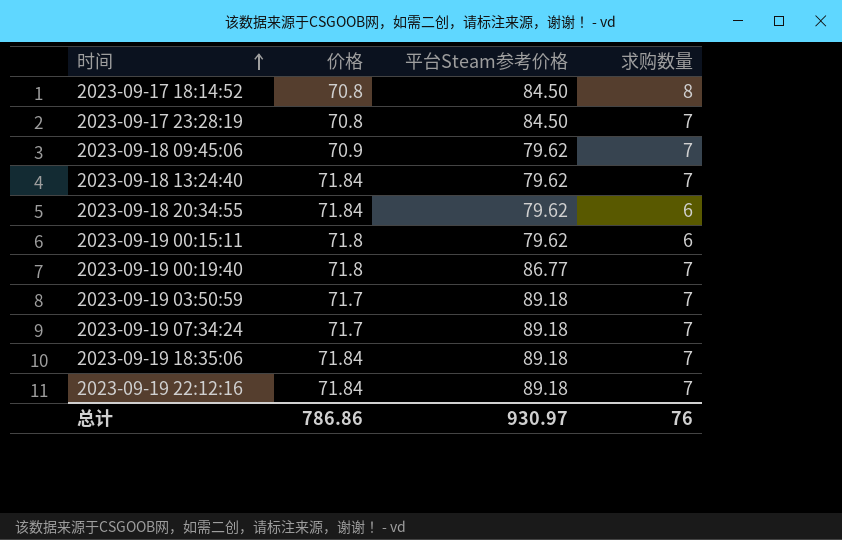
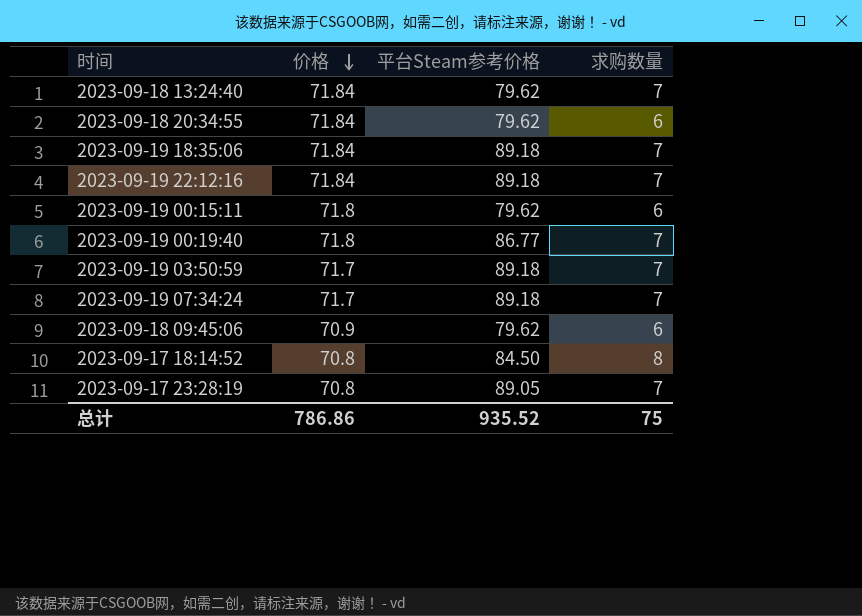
row order: 时间 ascending -> 价格 descending
2023-09-18 09:45:06 | 求购数量: 7 -> 6
2023-09-17 23:28:19 | 平台Steam参考价格: 84.50 -> 89.05
总计 | 平台Steam参考价格: 930.97 -> 935.52
总计 | 求购数量: 76 -> 75

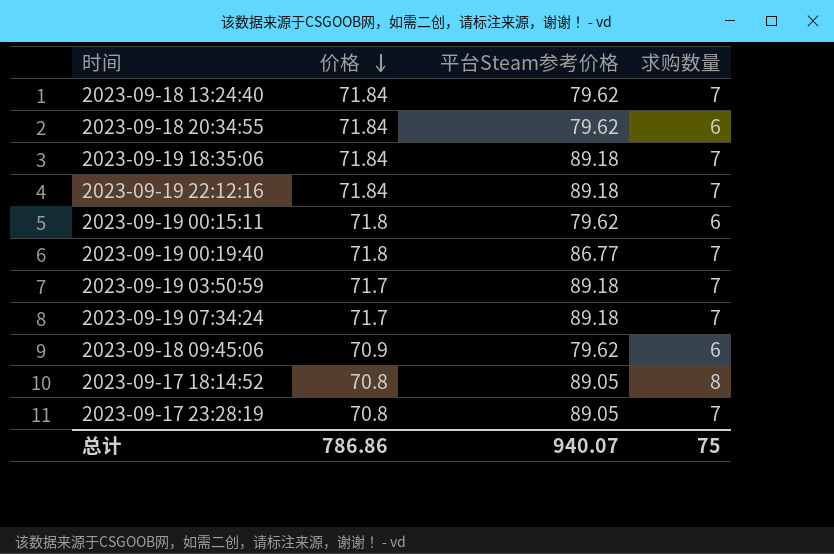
2023-09-17 18:14:52 | 平台Steam参考价格: 84.50 -> 89.05
总计 | 平台Steam参考价格: 935.52 -> 940.07

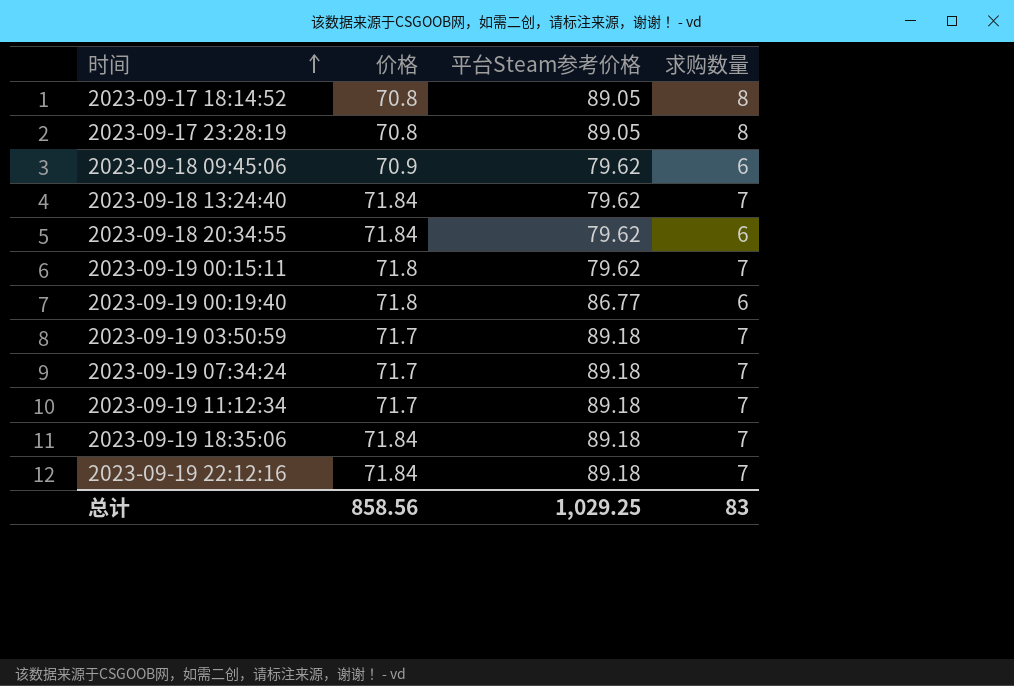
row order: 价格 descending -> 时间 ascending
2023-09-17 23:28:19 | 求购数量: 7 -> 8
2023-09-19 00:15:11 | 求购数量: 6 -> 7
2023-09-19 00:19:40 | 求购数量: 7 -> 6
row 2023-09-19 11:12:34: none -> 71.7 | 89.18 | 7
总计 | 价格: 786.86 -> 858.56
总计 | 平台Steam参考价格: 940.07 -> 1,029.25
总计 | 求购数量: 75 -> 83

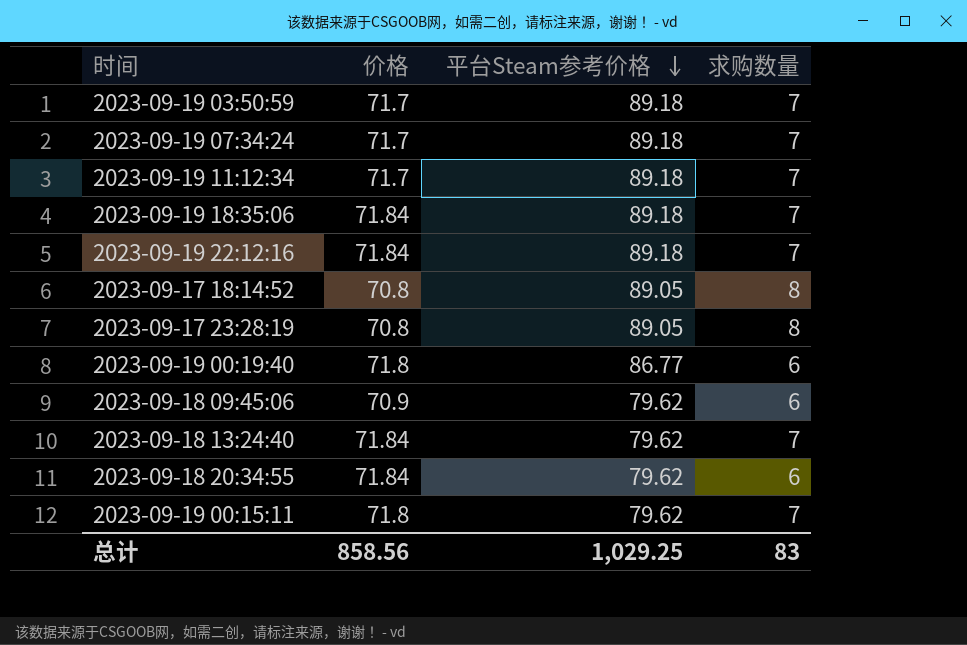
row order: 时间 ascending -> 平台Steam参考价格 descending

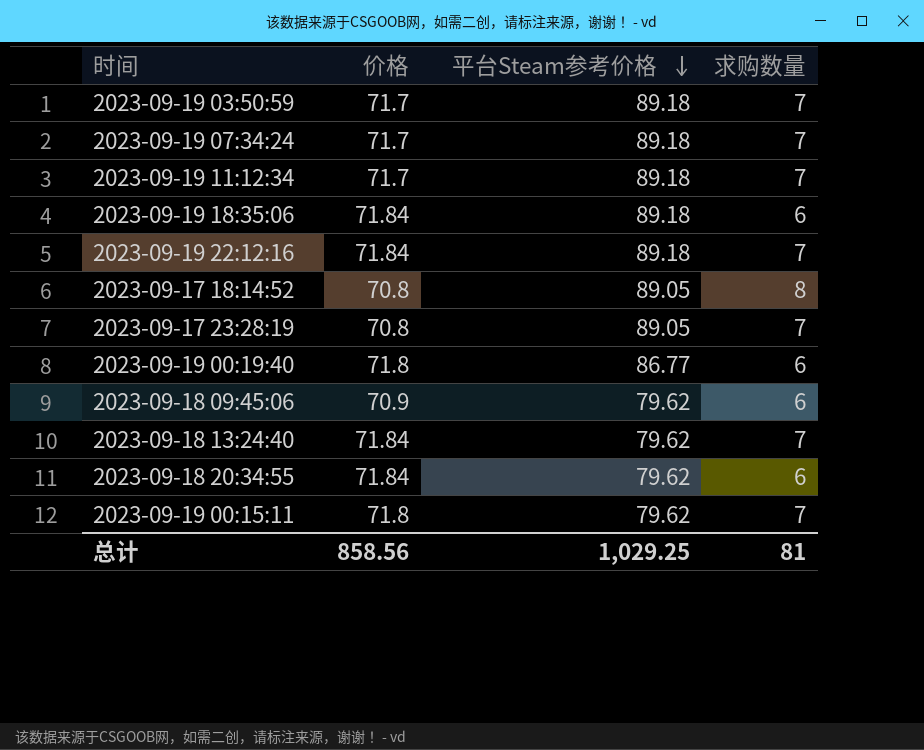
2023-09-19 18:35:06 | 求购数量: 7 -> 6
2023-09-17 23:28:19 | 求购数量: 8 -> 7
总计 | 求购数量: 83 -> 81

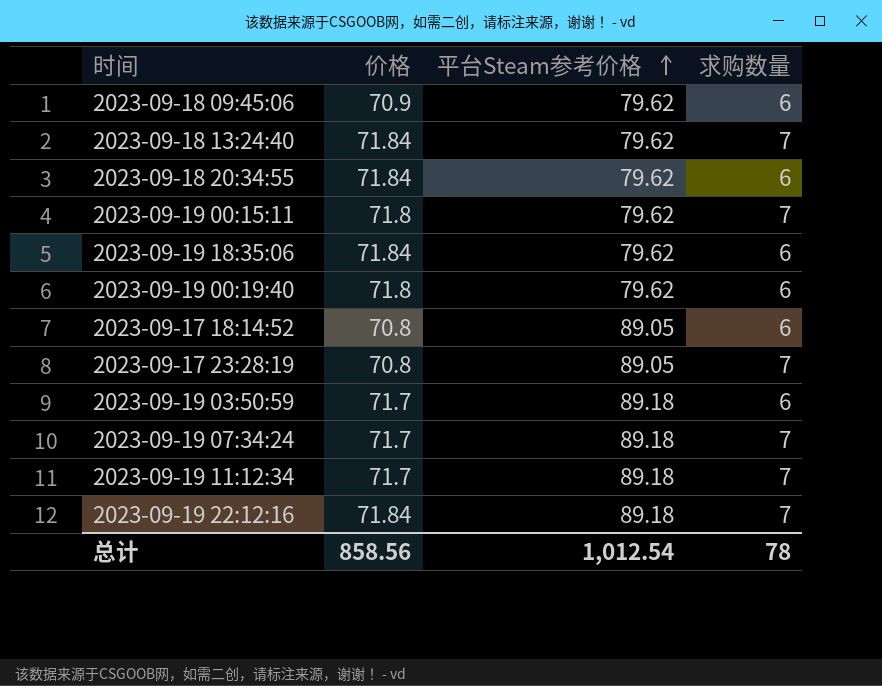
row order: 平台Steam参考价格 descending -> 平台Steam参考价格 ascending
2023-09-19 18:35:06 | 平台Steam参考价格: 89.18 -> 79.62
2023-09-19 00:19:40 | 平台Steam参考价格: 86.77 -> 79.62
2023-09-17 18:14:52 | 求购数量: 8 -> 6
2023-09-19 03:50:59 | 求购数量: 7 -> 6
总计 | 平台Steam参考价格: 1,029.25 -> 1,012.54
总计 | 求购数量: 81 -> 78

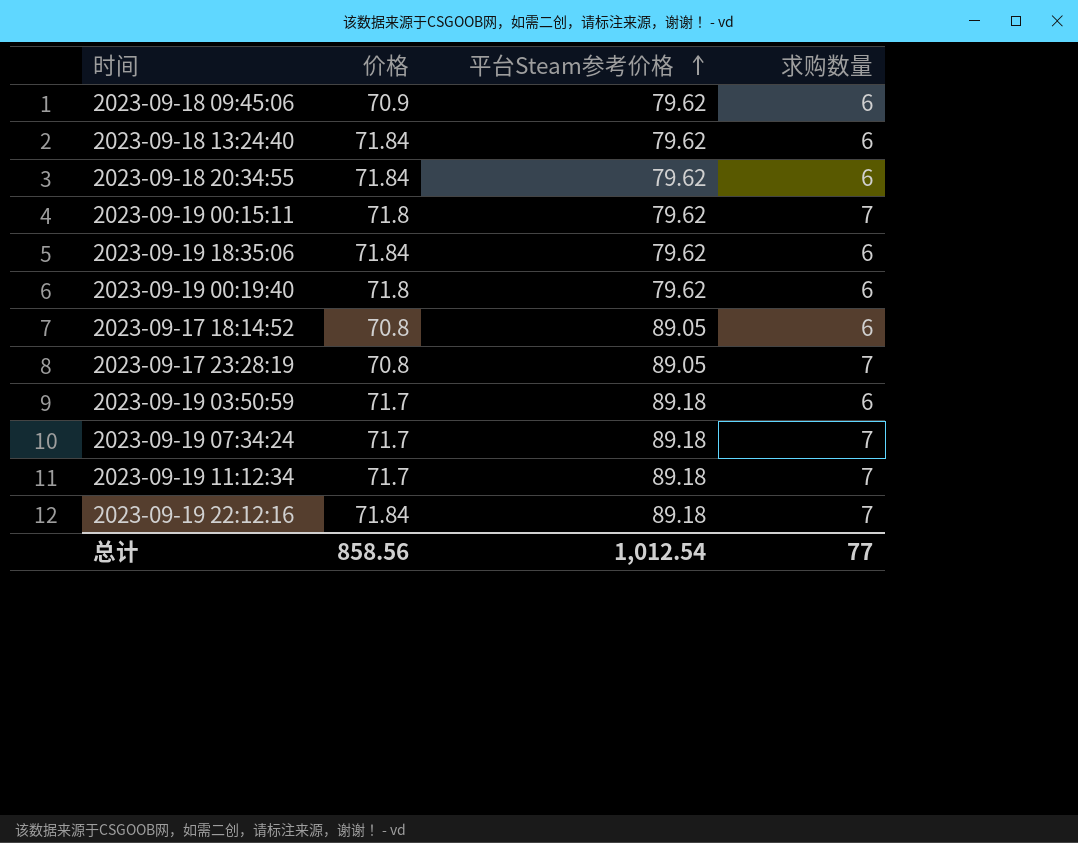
2023-09-18 13:24:40 | 求购数量: 7 -> 6
总计 | 求购数量: 78 -> 77

